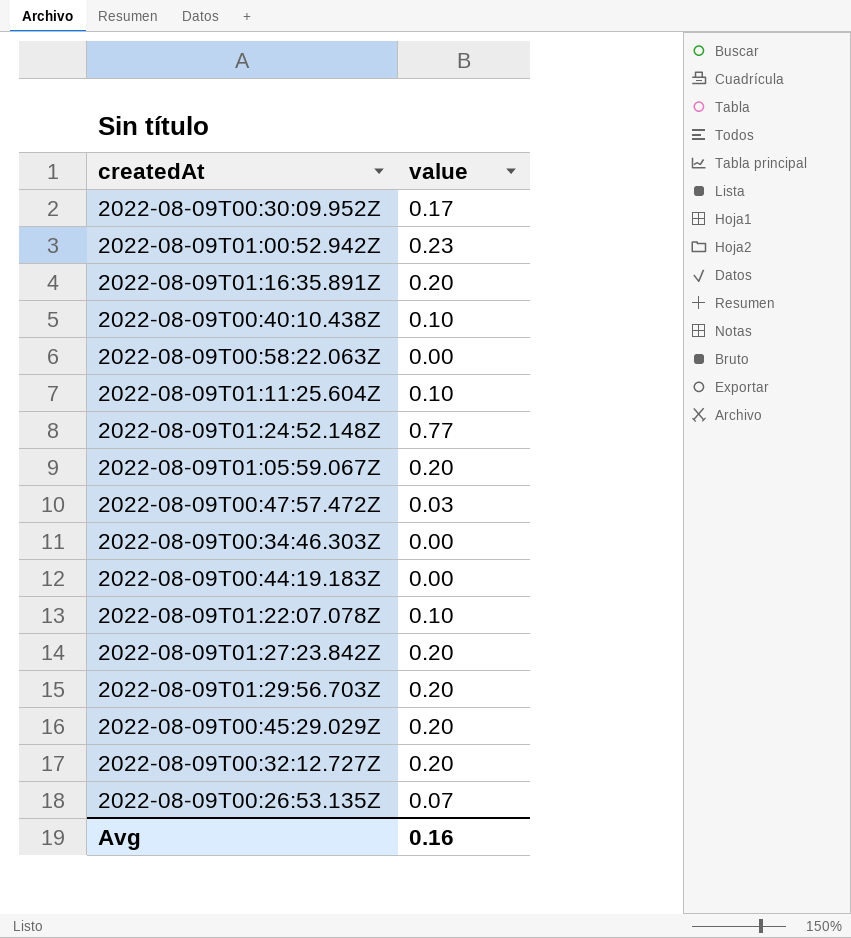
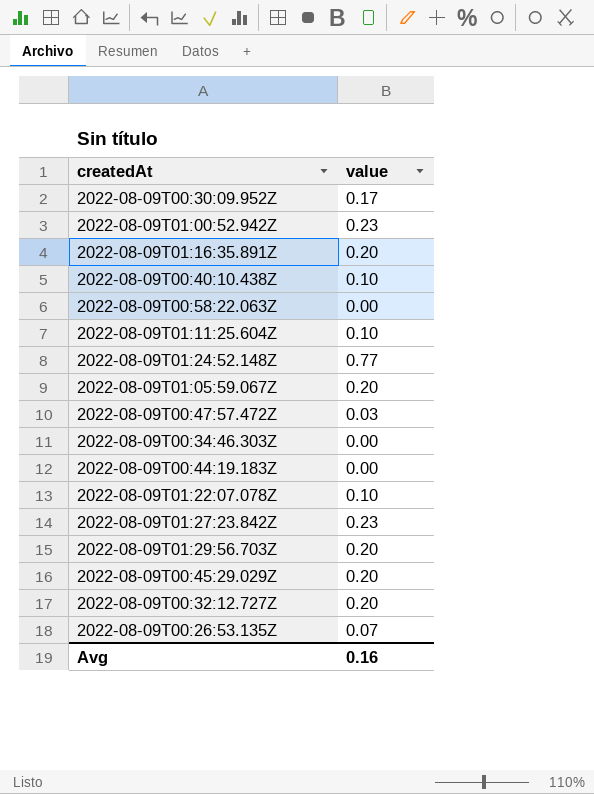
2022-08-09T01:27:23.842Z | value: 0.20 -> 0.23

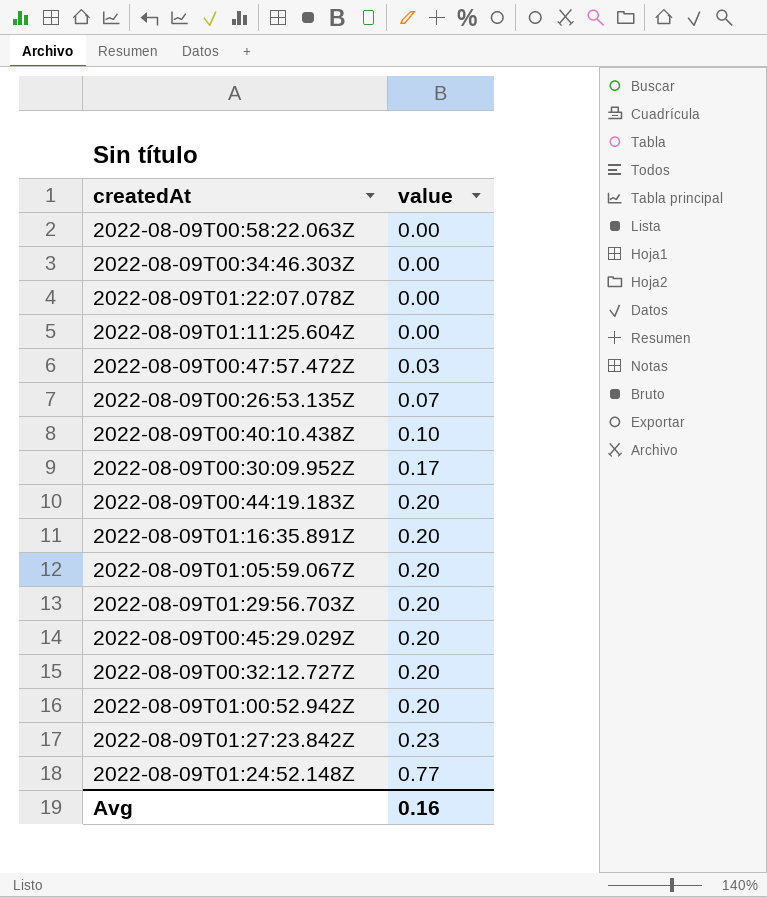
row order: none -> value ascending
2022-08-09T01:22:07.078Z | value: 0.10 -> 0.00
2022-08-09T01:11:25.604Z | value: 0.10 -> 0.00
2022-08-09T00:44:19.183Z | value: 0.00 -> 0.20
2022-08-09T01:00:52.942Z | value: 0.23 -> 0.20

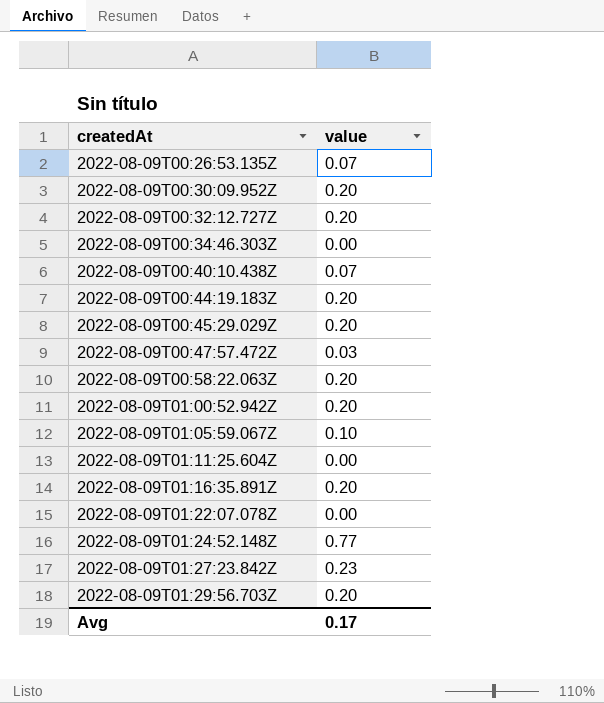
row order: value ascending -> createdAt ascending
2022-08-09T00:30:09.952Z | value: 0.17 -> 0.20
2022-08-09T00:40:10.438Z | value: 0.10 -> 0.07
2022-08-09T00:58:22.063Z | value: 0.00 -> 0.20
2022-08-09T01:05:59.067Z | value: 0.20 -> 0.10
Avg | value: 0.16 -> 0.17

